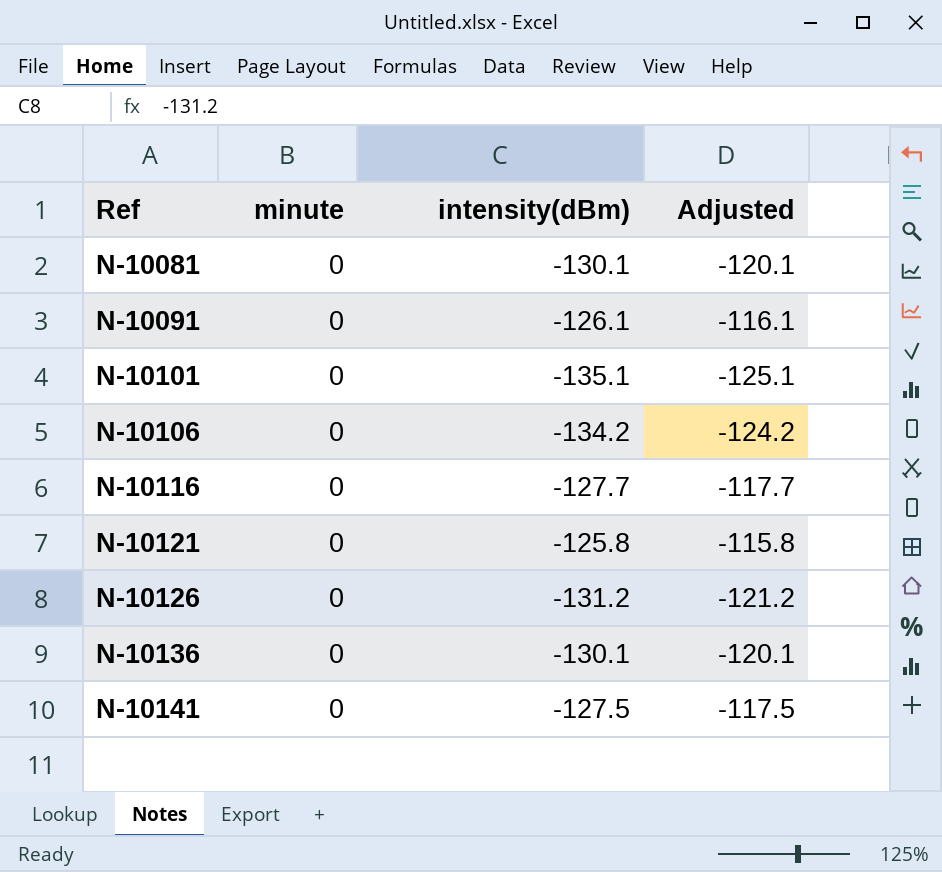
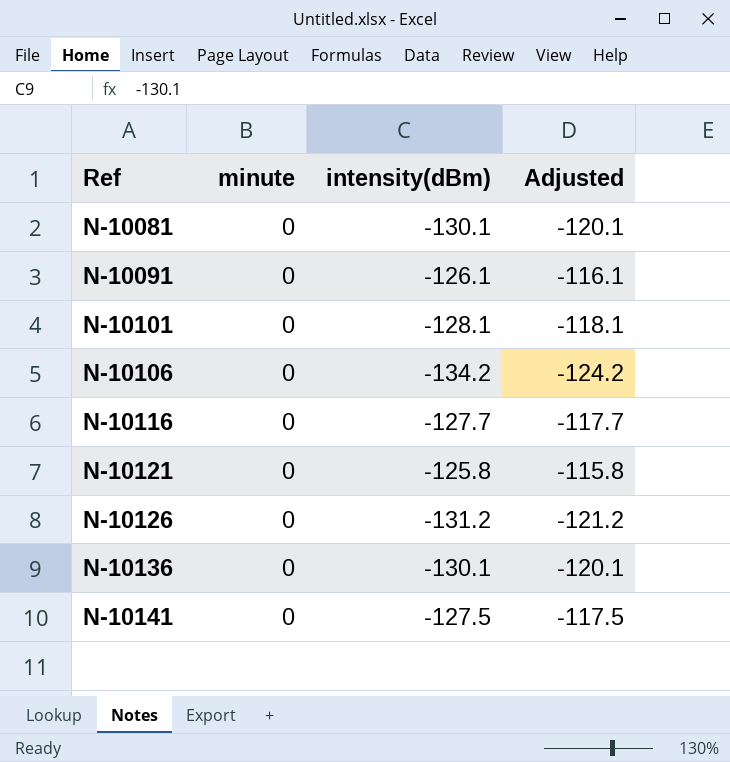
N-10101 | intensity(dBm): -135.1 -> -128.1
N-10101 | Adjusted: -125.1 -> -118.1

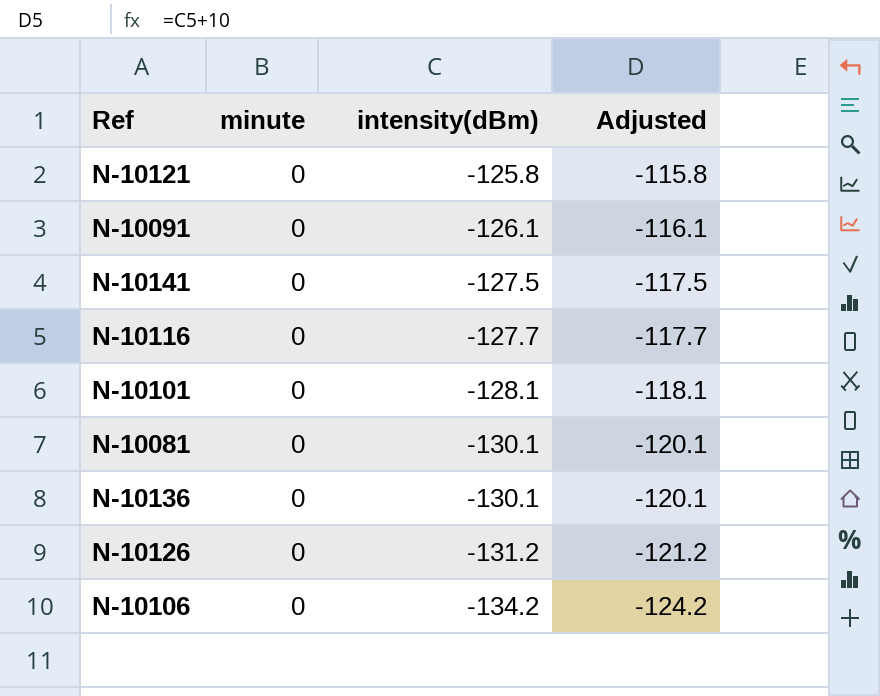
row order: Ref ascending -> intensity(dBm) descending

